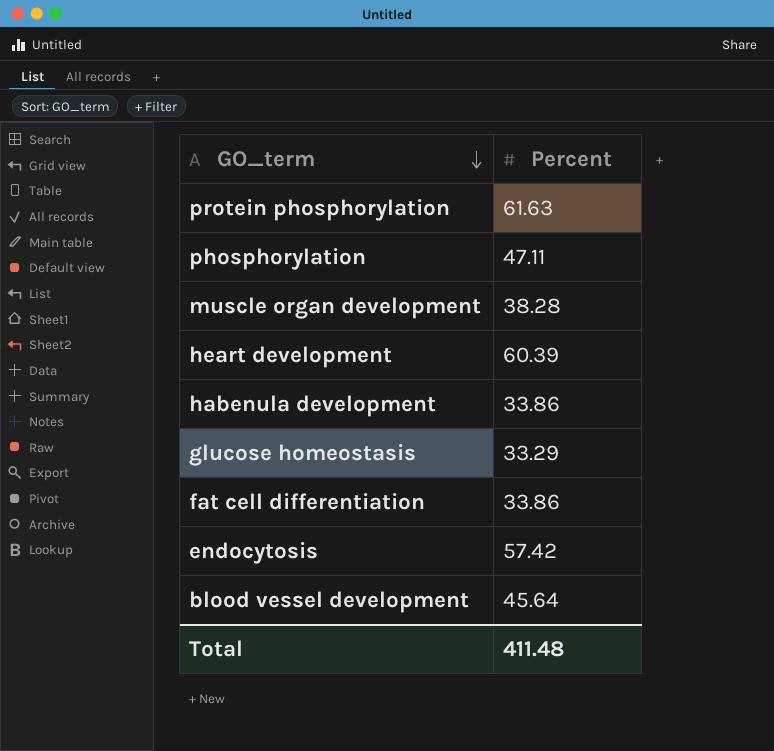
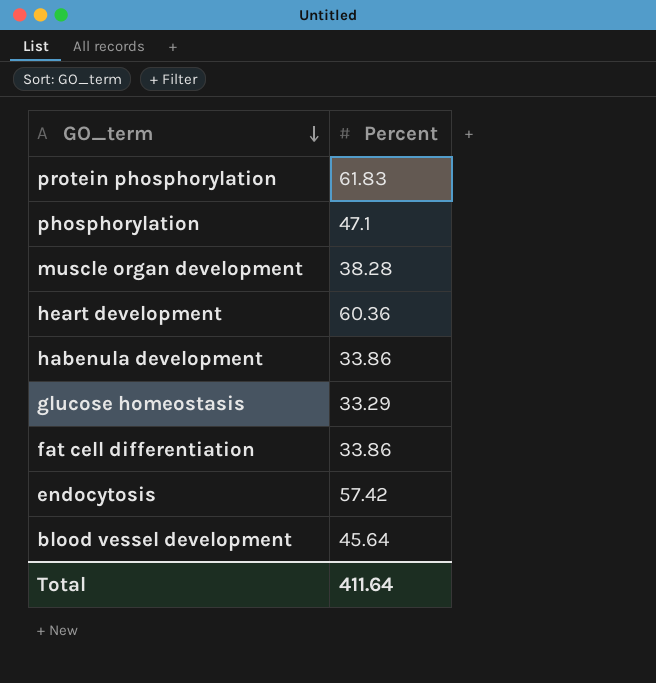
protein phosphorylation | Percent: 61.63 -> 61.83
phosphorylation | Percent: 47.11 -> 47.1
heart development | Percent: 60.39 -> 60.36
Total | Percent: 411.48 -> 411.64

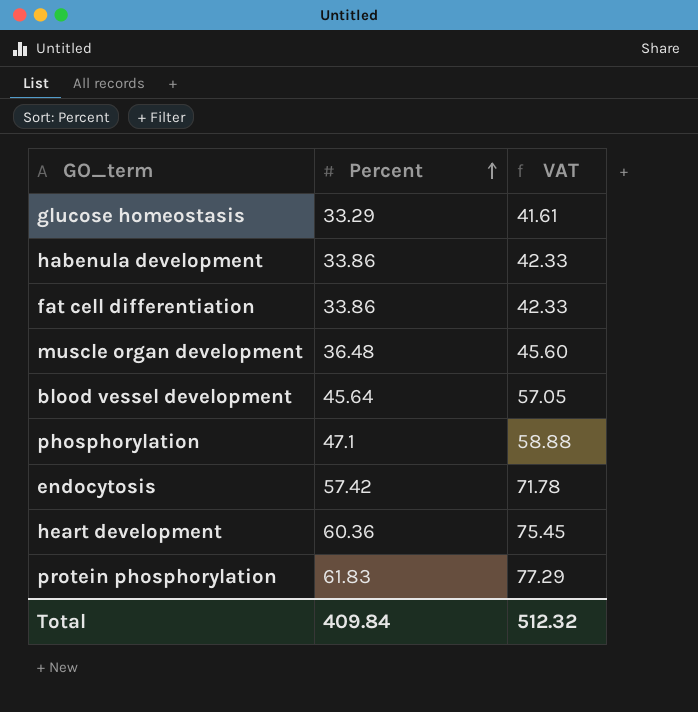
row order: GO_term descending -> Percent ascending
column VAT | formula: none -> [Percent] * 1.25
muscle organ development | Percent: 38.28 -> 36.48
Total | Percent: 411.64 -> 409.84

